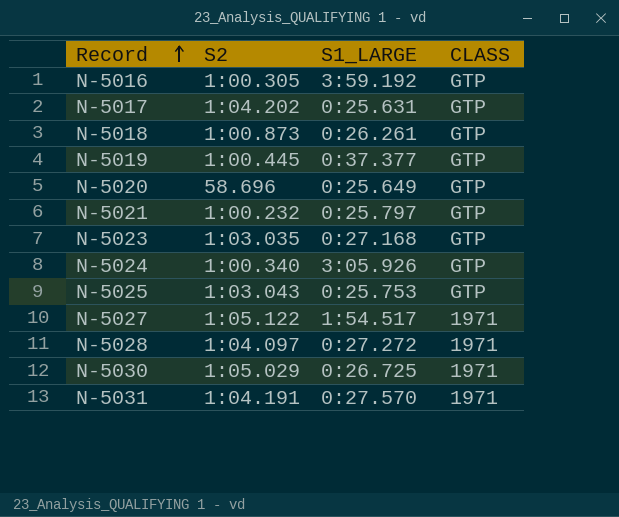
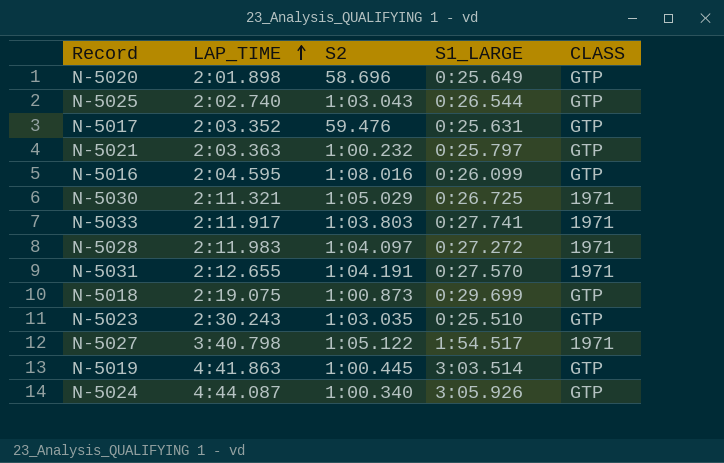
row order: Record ascending -> LAP_TIME ascending
column LAP_TIME | position: none -> 2
N-5025 | S1_LARGE: 0:25.753 -> 0:26.544
N-5017 | S2: 1:04.202 -> 59.476
N-5016 | S2: 1:00.305 -> 1:08.016
N-5016 | S1_LARGE: 3:59.192 -> 0:26.099
row N-5033: none -> 2:11.917 | 1:03.803 | 0:27.741 | 1971
N-5018 | S1_LARGE: 0:26.261 -> 0:29.699
N-5023 | S1_LARGE: 0:27.168 -> 0:25.510
N-5019 | S1_LARGE: 0:37.377 -> 3:03.514

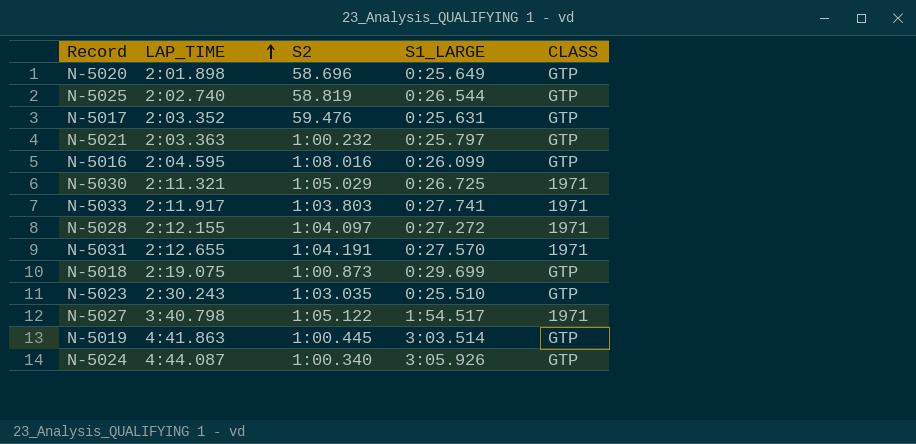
N-5025 | S2: 1:03.043 -> 58.819
N-5028 | LAP_TIME: 2:11.983 -> 2:12.155

